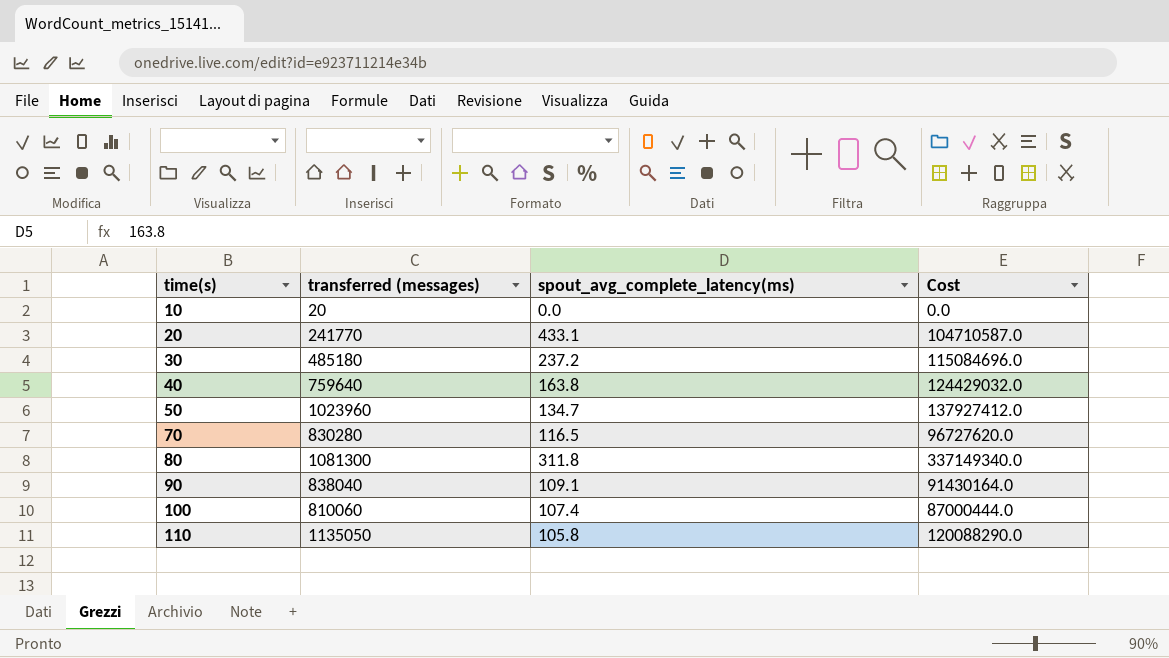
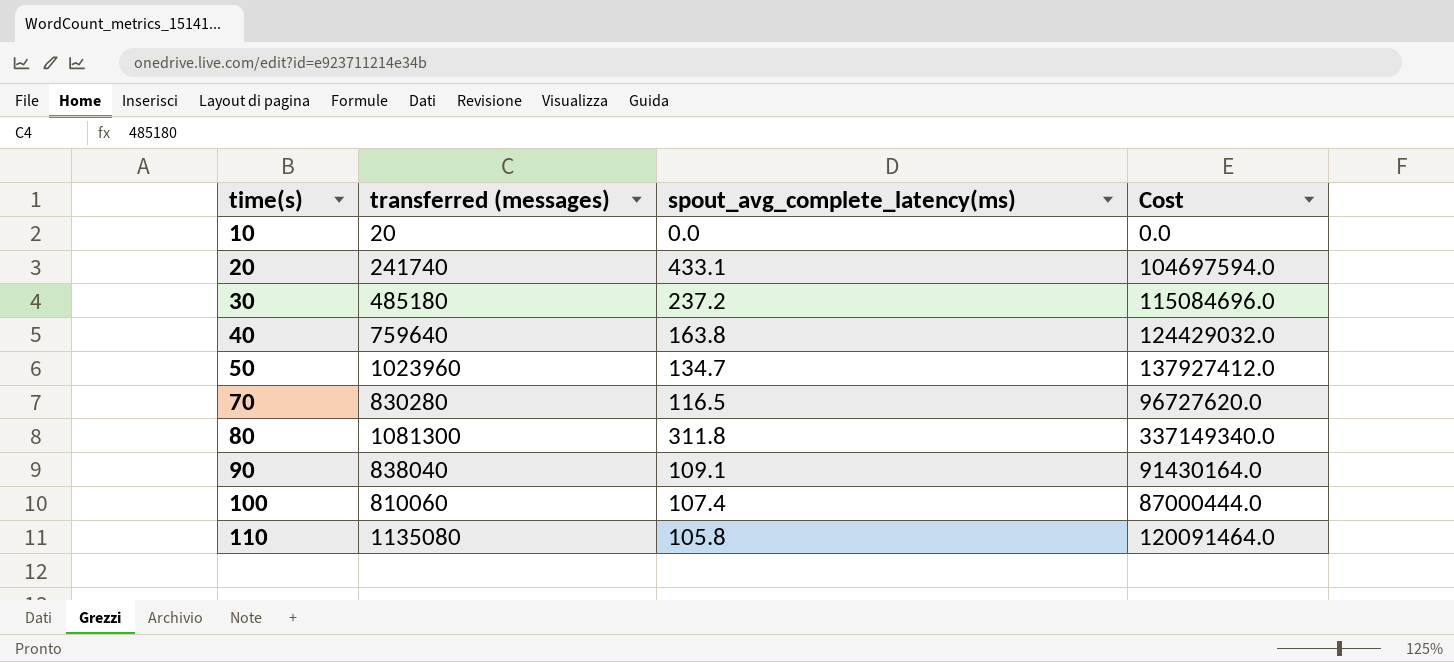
20 | transferred (messages): 241770 -> 241740
20 | Cost: 104710587.0 -> 104697594.0
110 | transferred (messages): 1135050 -> 1135080
110 | Cost: 120088290.0 -> 120091464.0

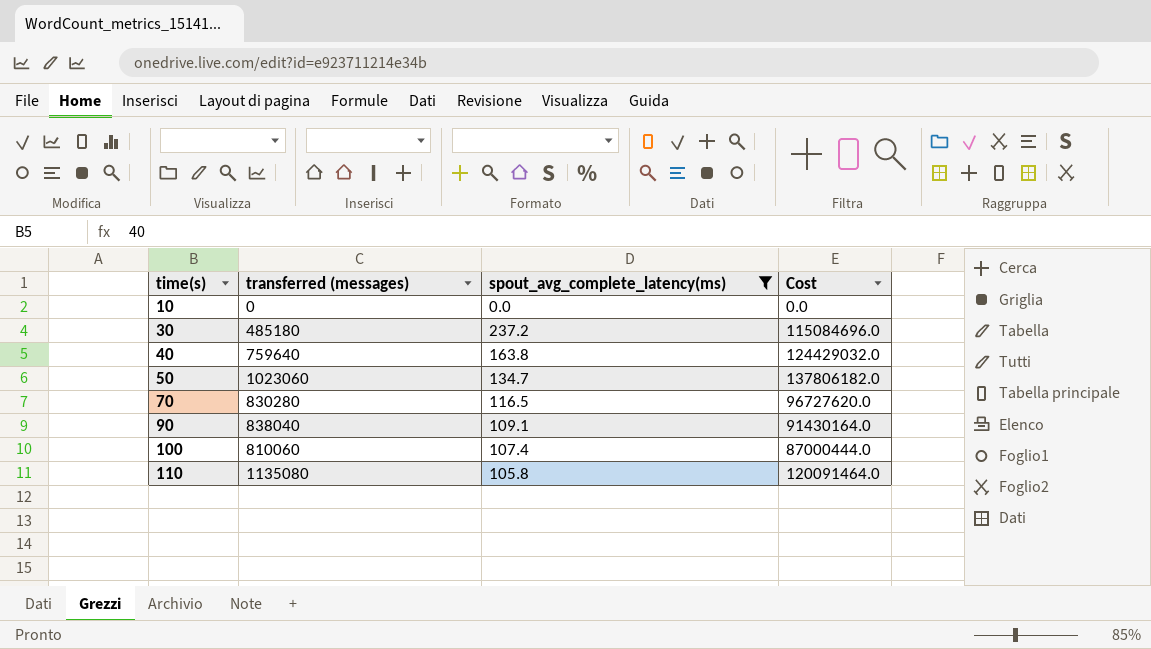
filter: none -> spout_avg_complete_latency(ms) <= 237.2
10 | transferred (messages): 20 -> 0
50 | transferred (messages): 1023960 -> 1023060
50 | Cost: 137927412.0 -> 137806182.0

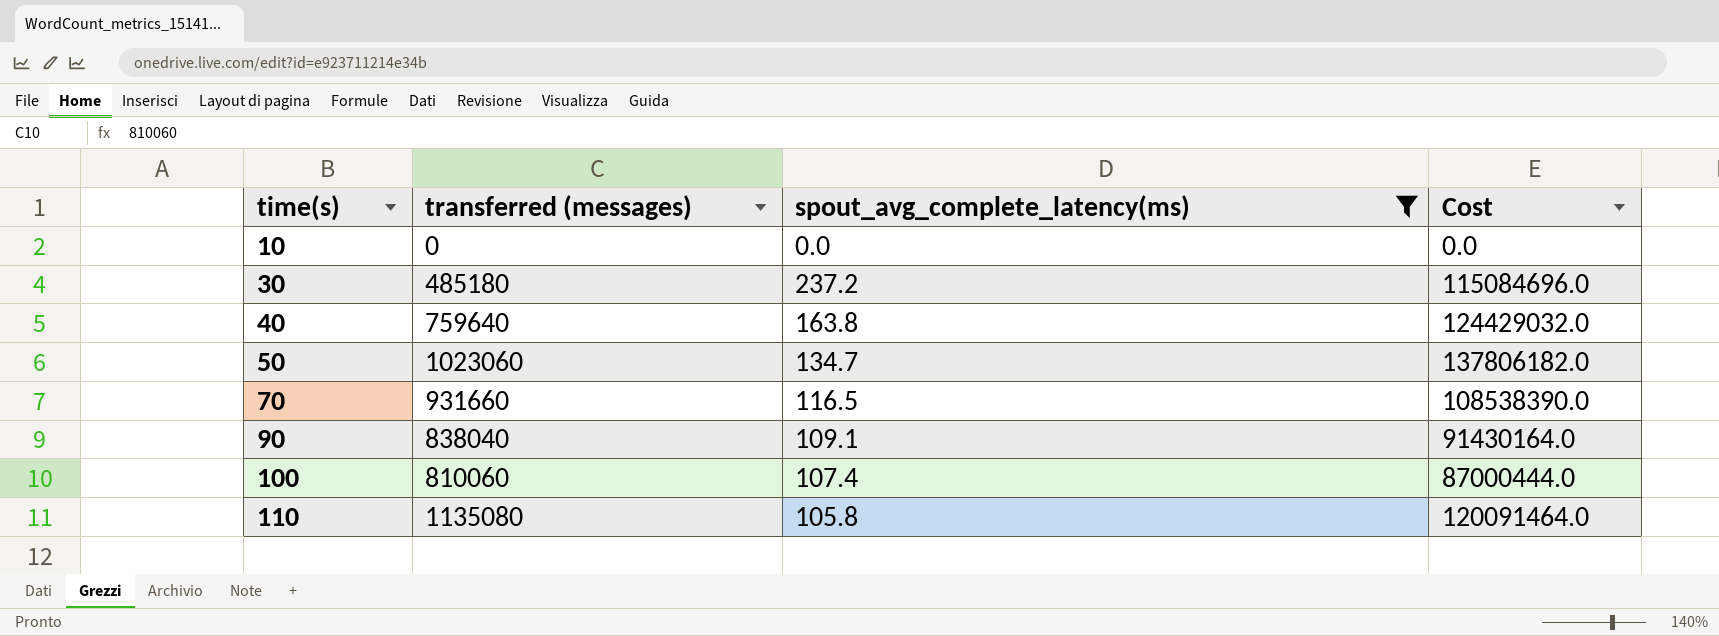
70 | transferred (messages): 830280 -> 931660
70 | Cost: 96727620.0 -> 108538390.0

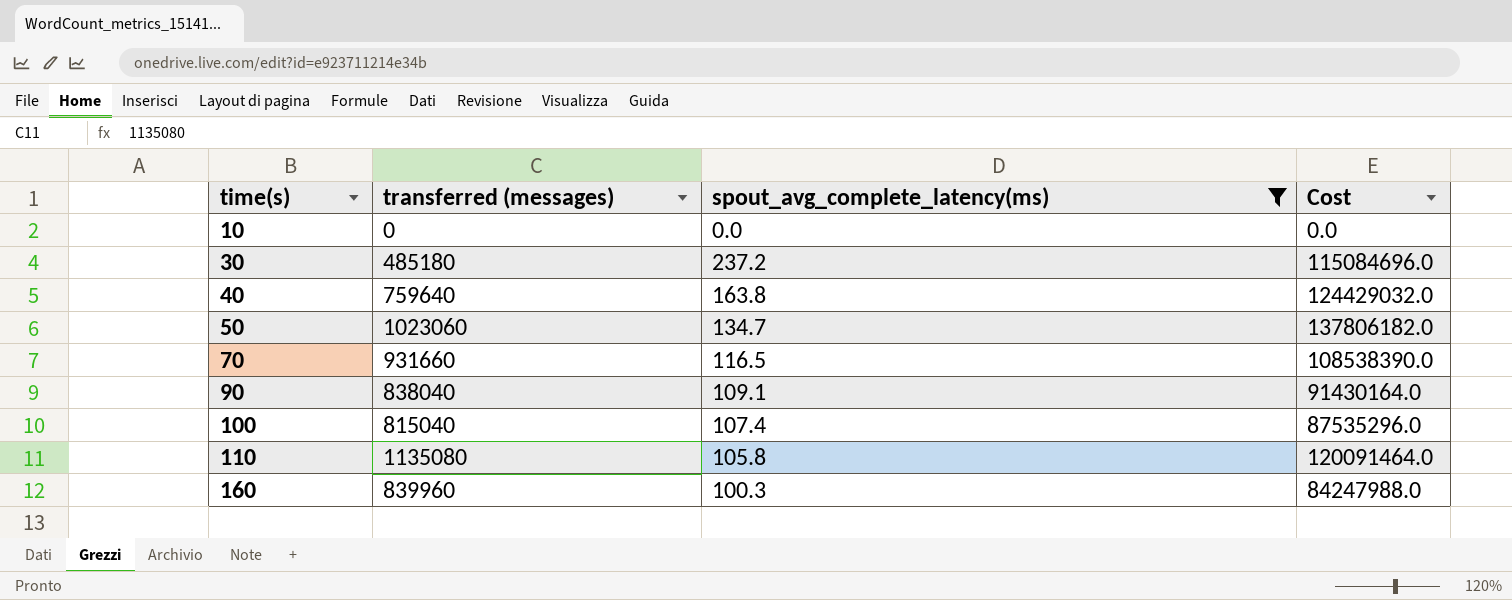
100 | transferred (messages): 810060 -> 815040
100 | Cost: 87000444.0 -> 87535296.0
row 160: none -> 839960 | 100.3 | 84247988.0

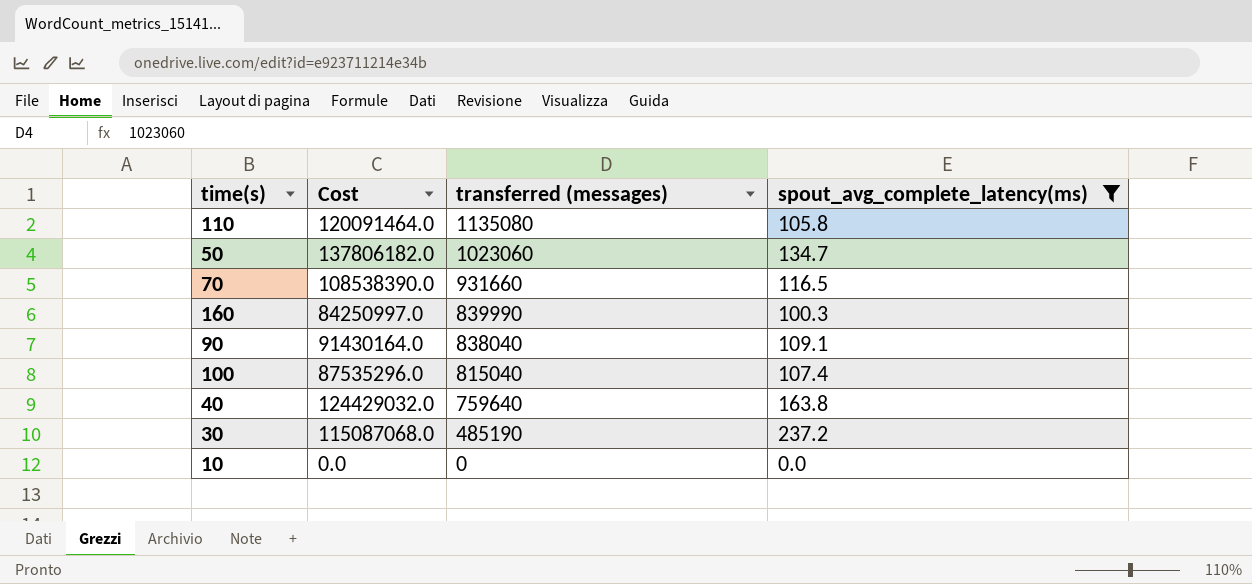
row order: time(s) ascending -> transferred (messages) descending
column Cost | position: 4 -> 2
160 | Cost: 84247988.0 -> 84250997.0
160 | transferred (messages): 839960 -> 839990
30 | Cost: 115084696.0 -> 115087068.0
30 | transferred (messages): 485180 -> 485190

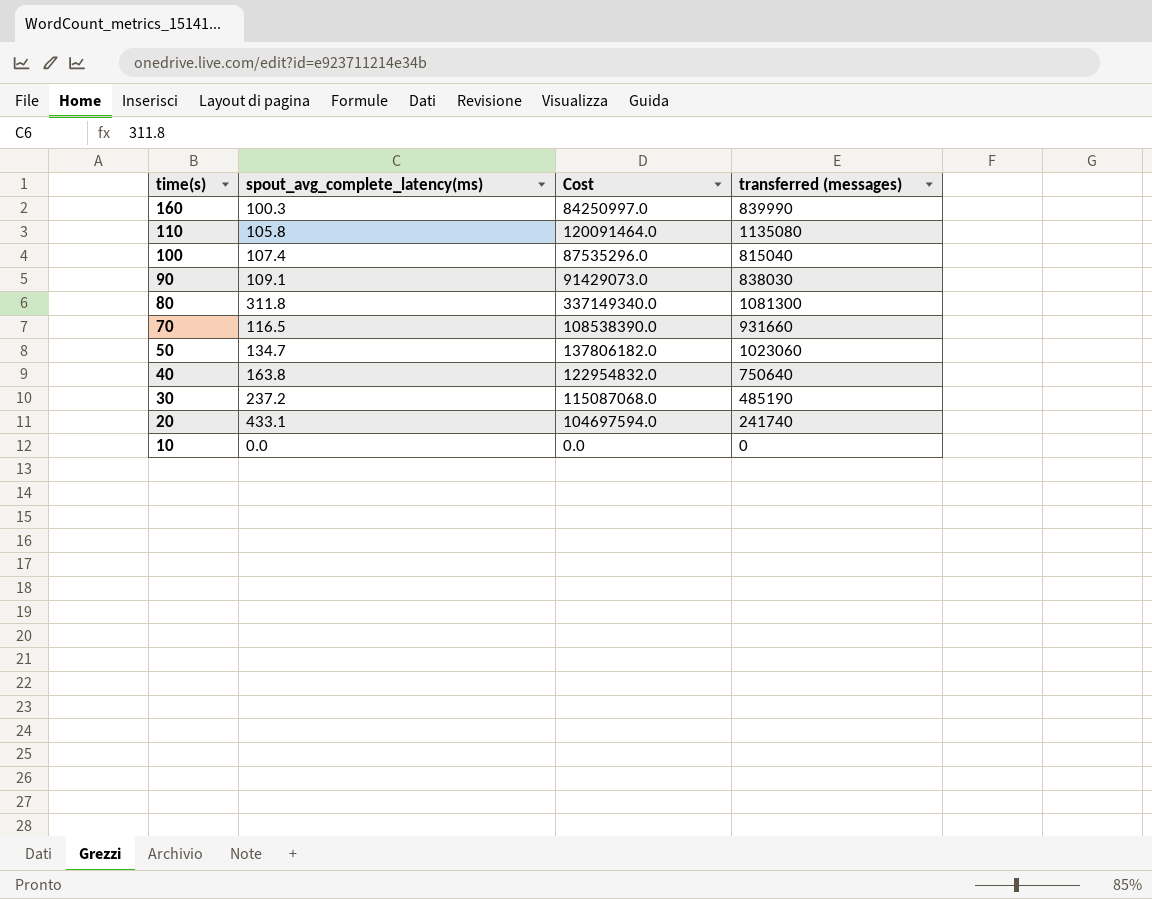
filter: spout_avg_complete_latency(ms) <= 237.2 -> none
row order: transferred (messages) descending -> time(s) descending
column spout_avg_complete_latency(ms) | position: 4 -> 2
90 | Cost: 91430164.0 -> 91429073.0
90 | transferred (messages): 838040 -> 838030
40 | Cost: 124429032.0 -> 122954832.0
40 | transferred (messages): 759640 -> 750640

